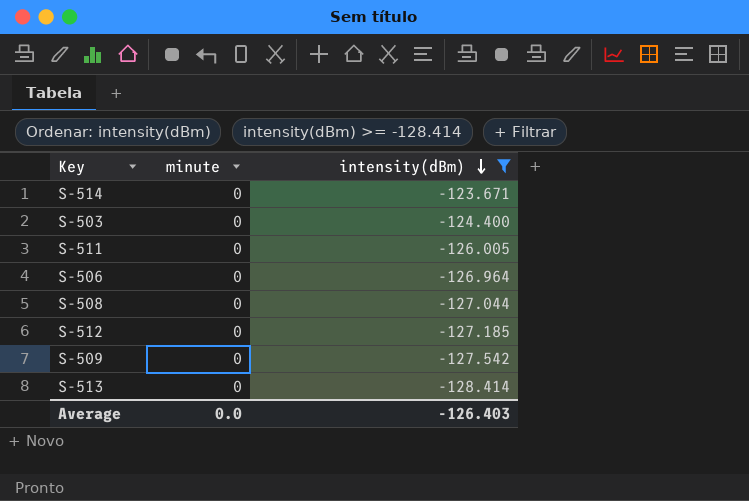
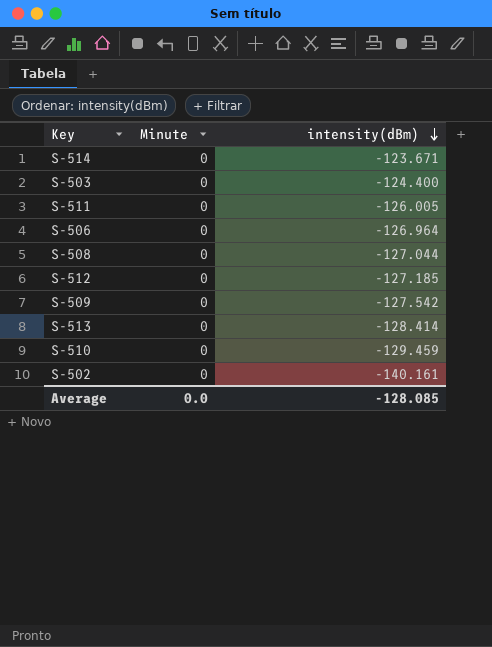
filter: intensity(dBm) >= -128.414 -> none
column name: minute -> Minute
Average | intensity(dBm): -126.403 -> -128.085

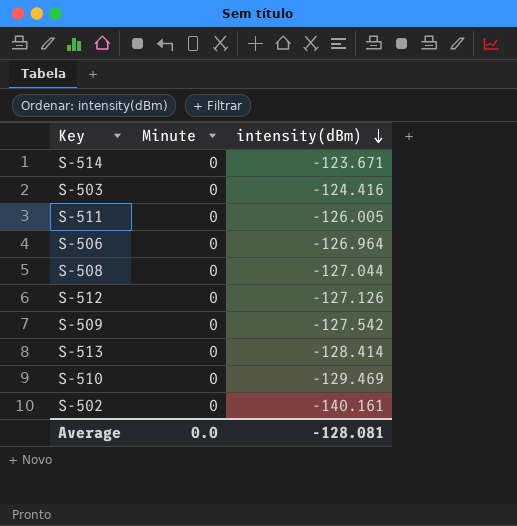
S-503 | intensity(dBm): -124.400 -> -124.416
S-512 | intensity(dBm): -127.185 -> -127.126
S-510 | intensity(dBm): -129.459 -> -129.469
Average | intensity(dBm): -128.085 -> -128.081

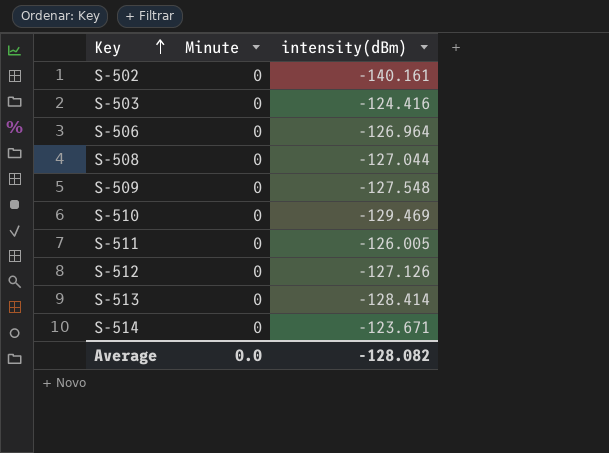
row order: intensity(dBm) descending -> Key ascending
S-509 | intensity(dBm): -127.542 -> -127.548
Average | intensity(dBm): -128.081 -> -128.082

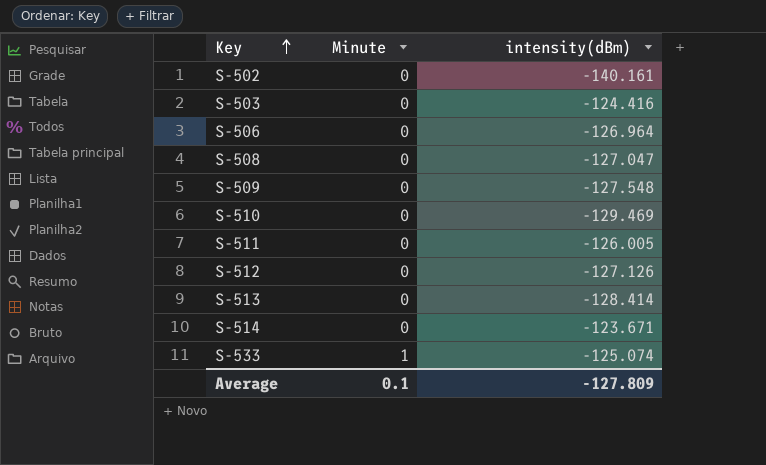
S-508 | intensity(dBm): -127.044 -> -127.047
row S-533: none -> 1 | -125.074
Average | Minute: 0.0 -> 0.1
Average | intensity(dBm): -128.082 -> -127.809

